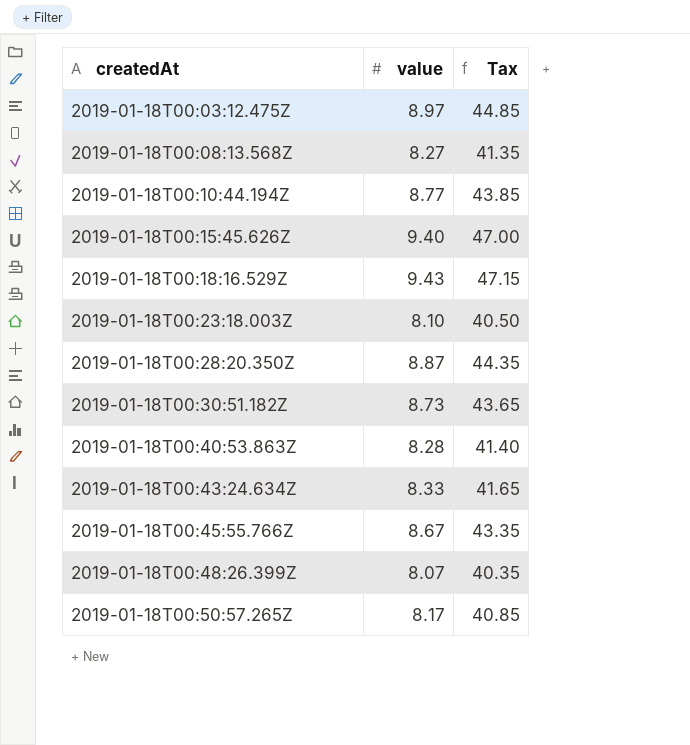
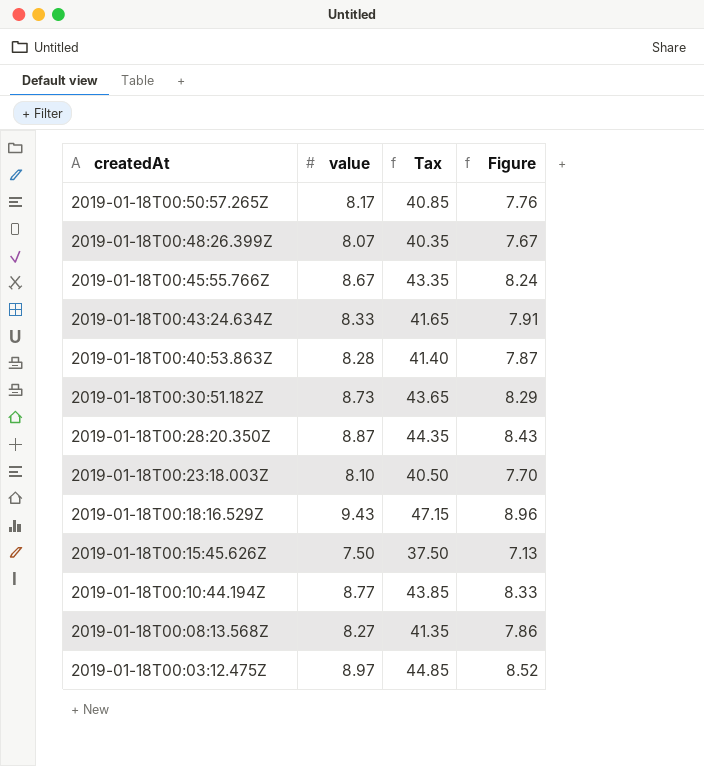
row order: createdAt ascending -> createdAt descending
column Figure | formula: none -> [value] * 0.95
2019-01-18T00:15:45.626Z | value: 9.40 -> 7.50
2019-01-18T00:15:45.626Z | Tax: 47.00 -> 37.50

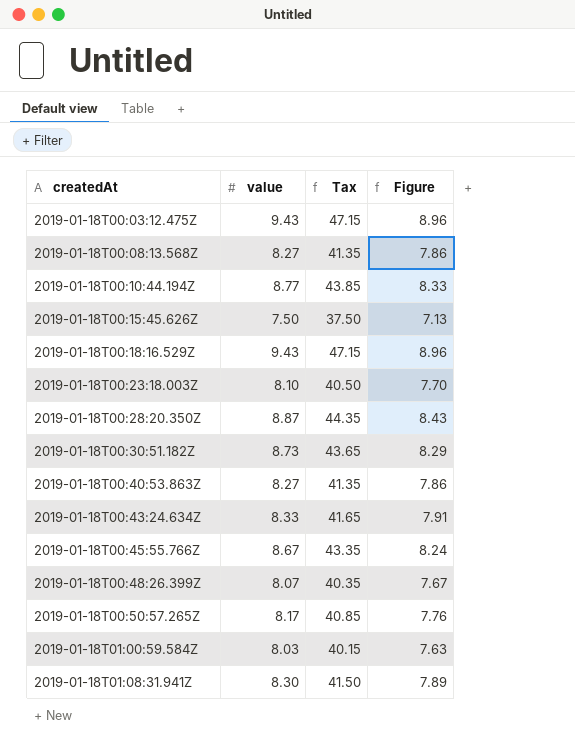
row order: createdAt descending -> createdAt ascending
2019-01-18T00:03:12.475Z | value: 8.97 -> 9.43
2019-01-18T00:03:12.475Z | Tax: 44.85 -> 47.15
2019-01-18T00:03:12.475Z | Figure: 8.52 -> 8.96
2019-01-18T00:40:53.863Z | value: 8.28 -> 8.27
2019-01-18T00:40:53.863Z | Tax: 41.40 -> 41.35
2019-01-18T00:40:53.863Z | Figure: 7.87 -> 7.86
row 2019-01-18T01:00:59.584Z: none -> 8.03 | 40.15 | 7.63
row 2019-01-18T01:08:31.941Z: none -> 8.30 | 41.50 | 7.89

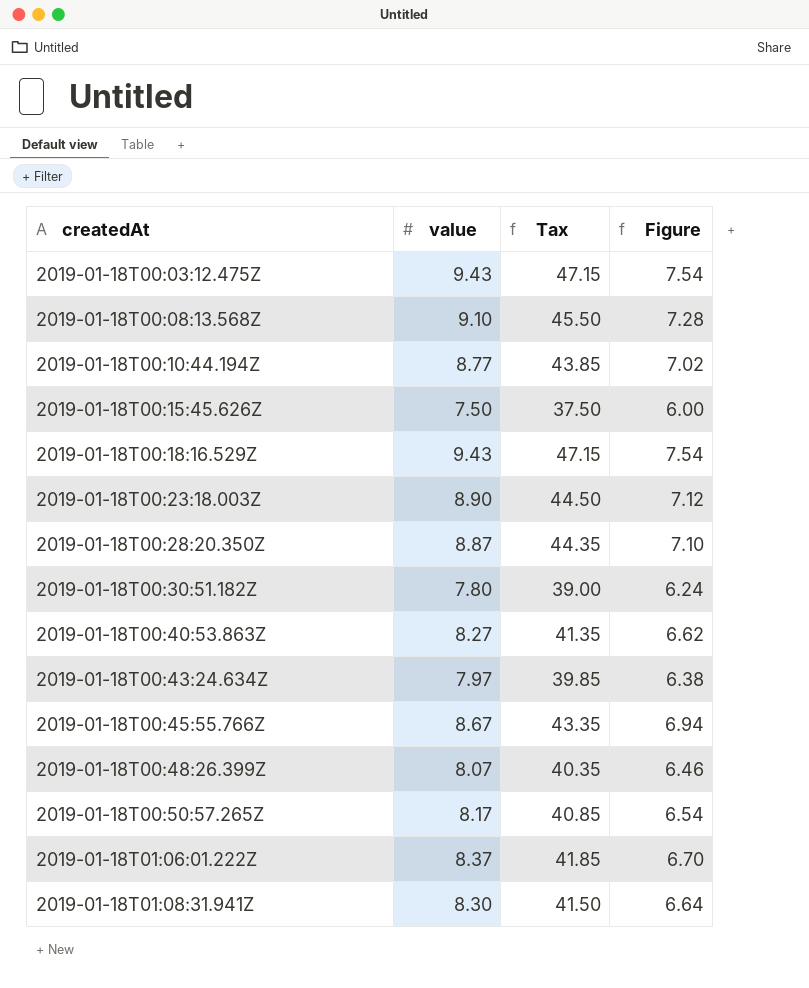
column Figure | formula: [value] * 0.95 -> [value] * 0.8
row 2019-01-18T01:00:59.584Z: 8.03 | 40.15 | 7.63 -> none
2019-01-18T00:08:13.568Z | value: 8.27 -> 9.10
2019-01-18T00:08:13.568Z | Tax: 41.35 -> 45.50
2019-01-18T00:23:18.003Z | value: 8.10 -> 8.90
2019-01-18T00:23:18.003Z | Tax: 40.50 -> 44.50
2019-01-18T00:30:51.182Z | value: 8.73 -> 7.80
2019-01-18T00:30:51.182Z | Tax: 43.65 -> 39.00
2019-01-18T00:43:24.634Z | value: 8.33 -> 7.97
2019-01-18T00:43:24.634Z | Tax: 41.65 -> 39.85
row 2019-01-18T01:06:01.222Z: none -> 8.37 | 41.85 | 6.70

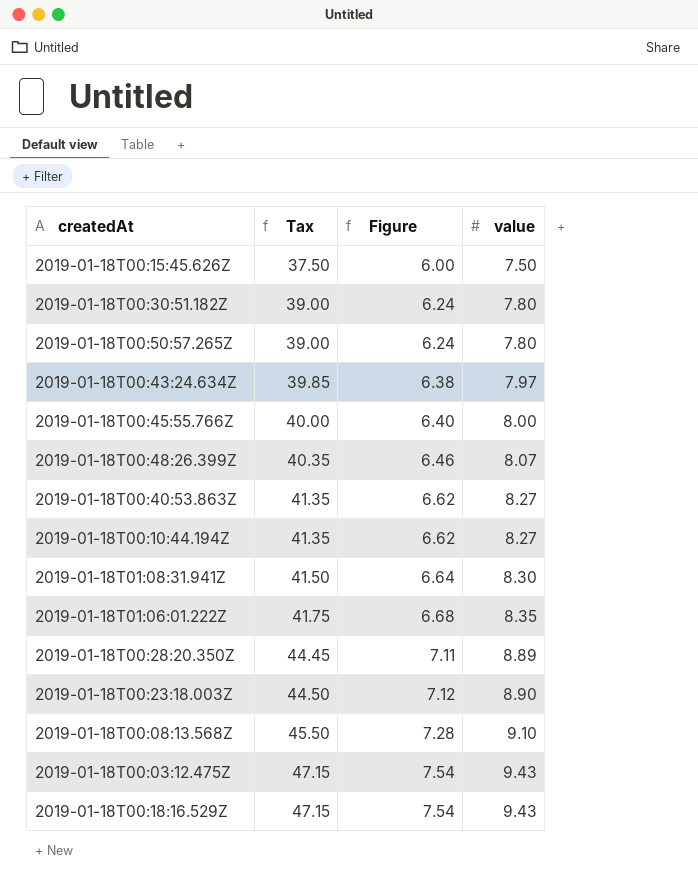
row order: createdAt ascending -> Tax ascending
column value | position: 2 -> 4
2019-01-18T00:50:57.265Z | Tax: 40.85 -> 39.00
2019-01-18T00:50:57.265Z | Figure: 6.54 -> 6.24
2019-01-18T00:50:57.265Z | value: 8.17 -> 7.80
2019-01-18T00:45:55.766Z | Tax: 43.35 -> 40.00
2019-01-18T00:45:55.766Z | Figure: 6.94 -> 6.40
2019-01-18T00:45:55.766Z | value: 8.67 -> 8.00
2019-01-18T00:10:44.194Z | Tax: 43.85 -> 41.35
2019-01-18T00:10:44.194Z | Figure: 7.02 -> 6.62
2019-01-18T00:10:44.194Z | value: 8.77 -> 8.27
2019-01-18T01:06:01.222Z | Tax: 41.85 -> 41.75
2019-01-18T01:06:01.222Z | Figure: 6.70 -> 6.68
2019-01-18T01:06:01.222Z | value: 8.37 -> 8.35
2019-01-18T00:28:20.350Z | Tax: 44.35 -> 44.45
2019-01-18T00:28:20.350Z | Figure: 7.10 -> 7.11
2019-01-18T00:28:20.350Z | value: 8.87 -> 8.89

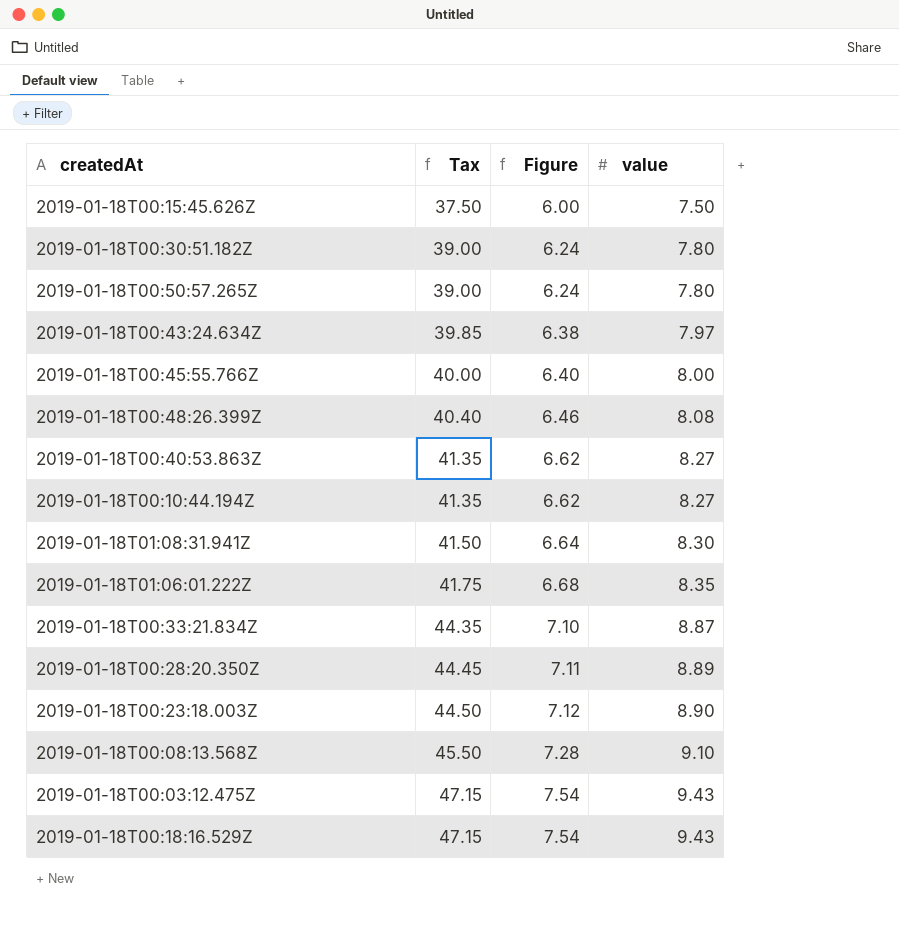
2019-01-18T00:48:26.399Z | Tax: 40.35 -> 40.40
2019-01-18T00:48:26.399Z | value: 8.07 -> 8.08
row 2019-01-18T00:33:21.834Z: none -> 44.35 | 7.10 | 8.87

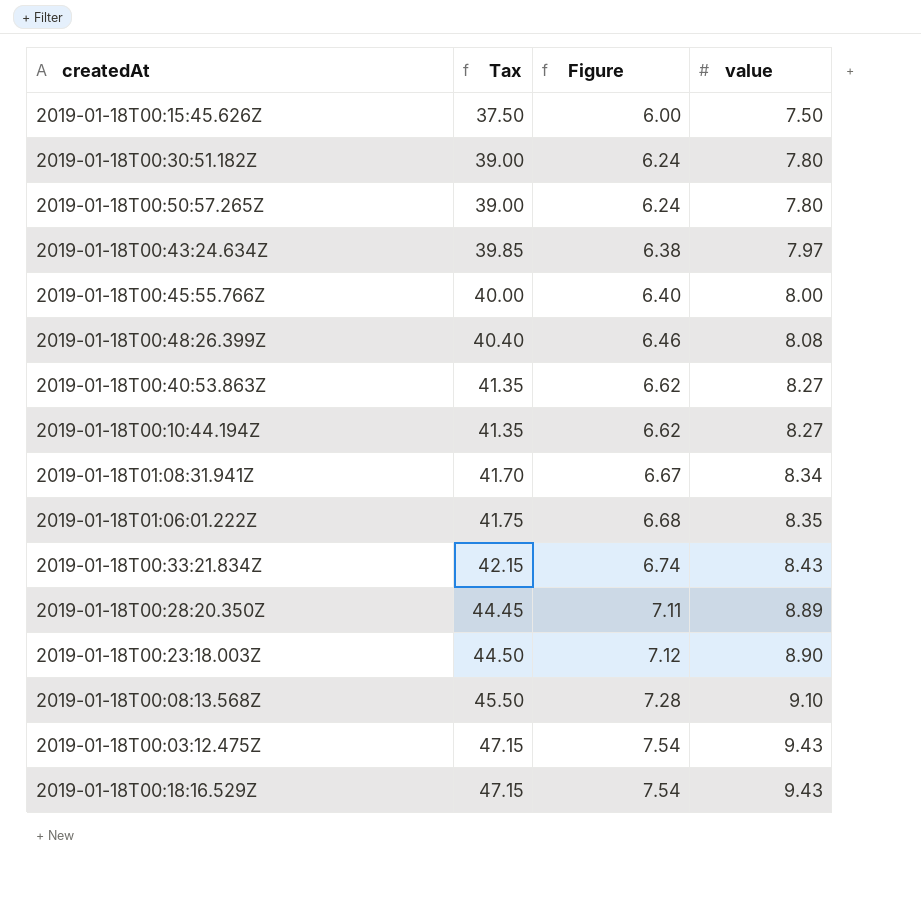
2019-01-18T01:08:31.941Z | Tax: 41.50 -> 41.70
2019-01-18T01:08:31.941Z | Figure: 6.64 -> 6.67
2019-01-18T01:08:31.941Z | value: 8.30 -> 8.34
2019-01-18T00:33:21.834Z | Tax: 44.35 -> 42.15
2019-01-18T00:33:21.834Z | Figure: 7.10 -> 6.74
2019-01-18T00:33:21.834Z | value: 8.87 -> 8.43

